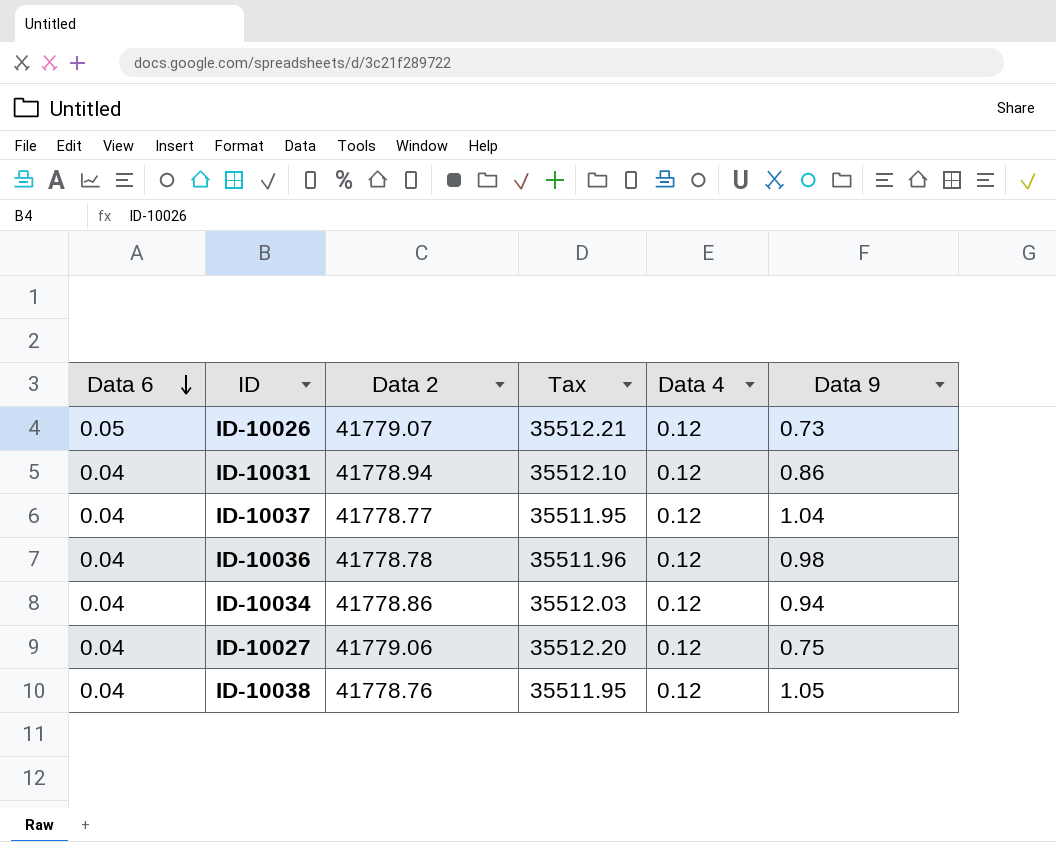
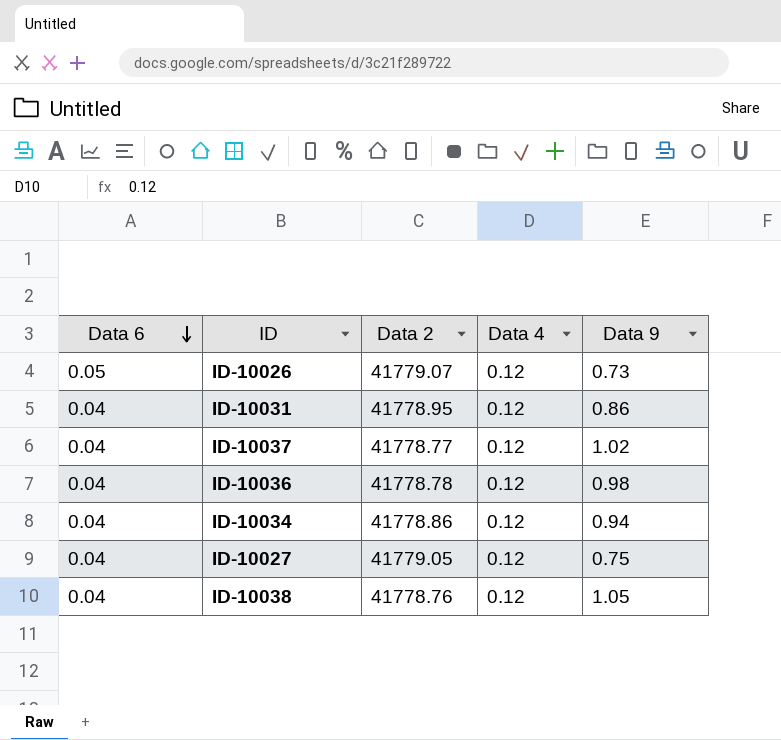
column Tax | formula: [Data 2] * 0.85 -> none
ID-10031 | Data 2: 41778.94 -> 41778.95
ID-10037 | Data 9: 1.04 -> 1.02
ID-10027 | Data 2: 41779.06 -> 41779.05

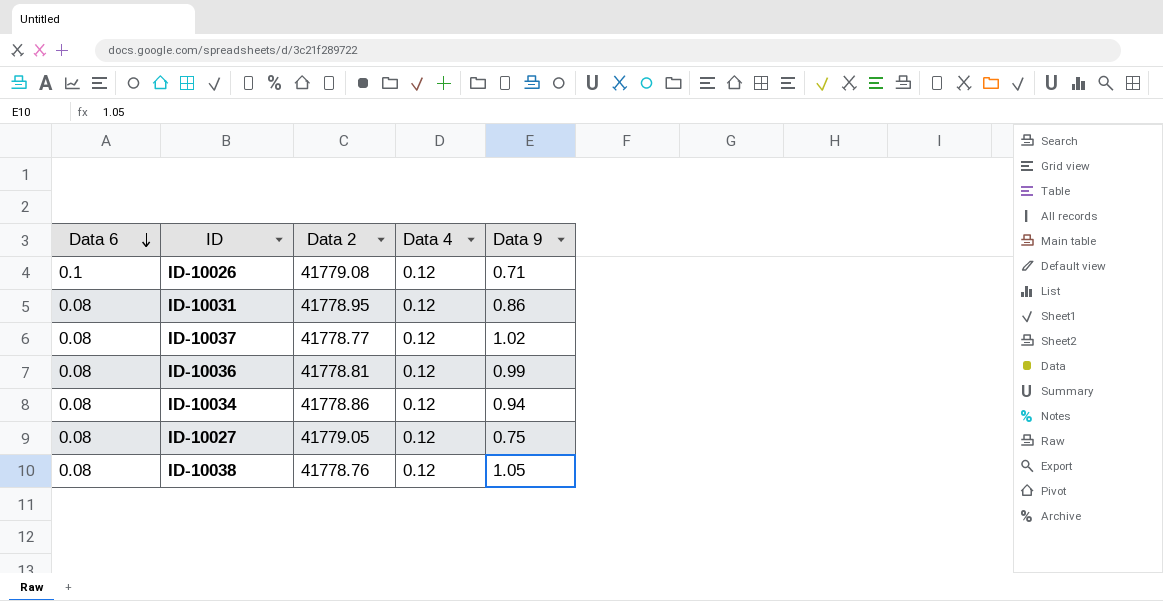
ID-10026 | Data 6: 0.05 -> 0.1
ID-10026 | Data 2: 41779.07 -> 41779.08
ID-10026 | Data 9: 0.73 -> 0.71
ID-10031 | Data 6: 0.04 -> 0.08
ID-10037 | Data 6: 0.04 -> 0.08
ID-10036 | Data 6: 0.04 -> 0.08
ID-10036 | Data 2: 41778.78 -> 41778.81
ID-10036 | Data 9: 0.98 -> 0.99
ID-10034 | Data 6: 0.04 -> 0.08
ID-10027 | Data 6: 0.04 -> 0.08
ID-10038 | Data 6: 0.04 -> 0.08

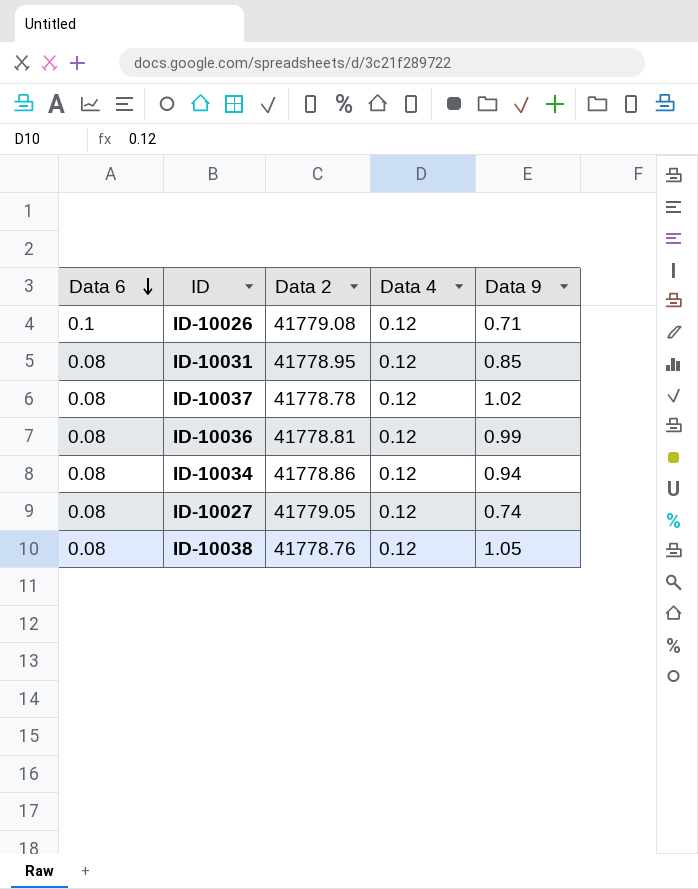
ID-10031 | Data 9: 0.86 -> 0.85
ID-10037 | Data 2: 41778.77 -> 41778.78
ID-10027 | Data 9: 0.75 -> 0.74

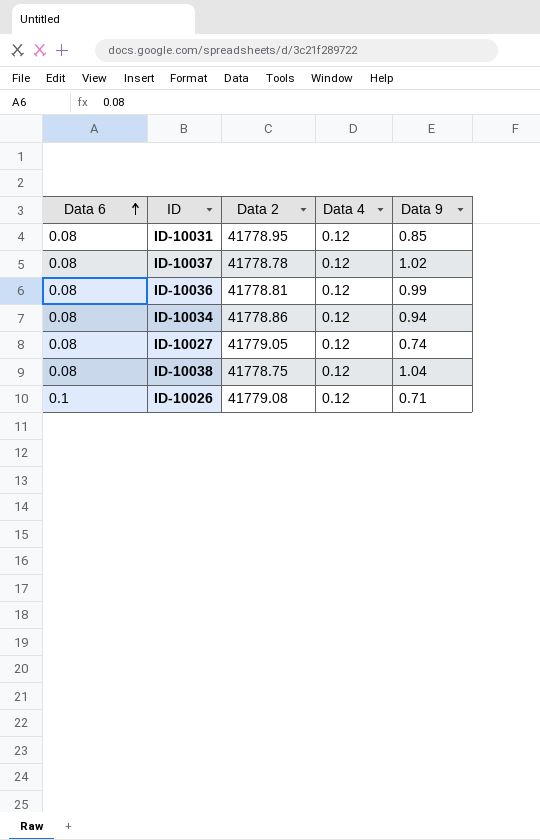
row order: Data 6 descending -> Data 6 ascending
ID-10038 | Data 2: 41778.76 -> 41778.75
ID-10038 | Data 9: 1.05 -> 1.04

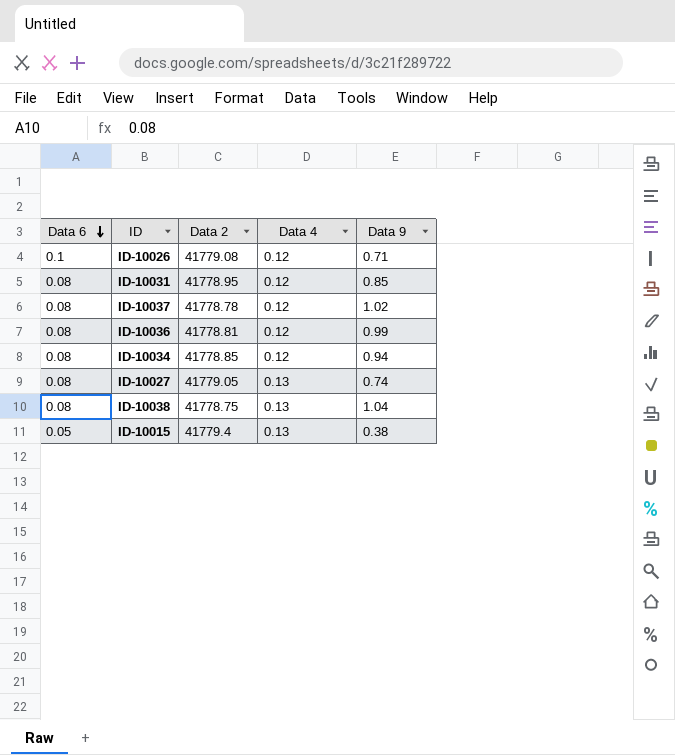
row order: Data 6 ascending -> Data 6 descending
ID-10034 | Data 2: 41778.86 -> 41778.85
ID-10027 | Data 4: 0.12 -> 0.13
ID-10038 | Data 4: 0.12 -> 0.13
row ID-10015: none -> 0.05 | 41779.4 | 0.13 | 0.38

